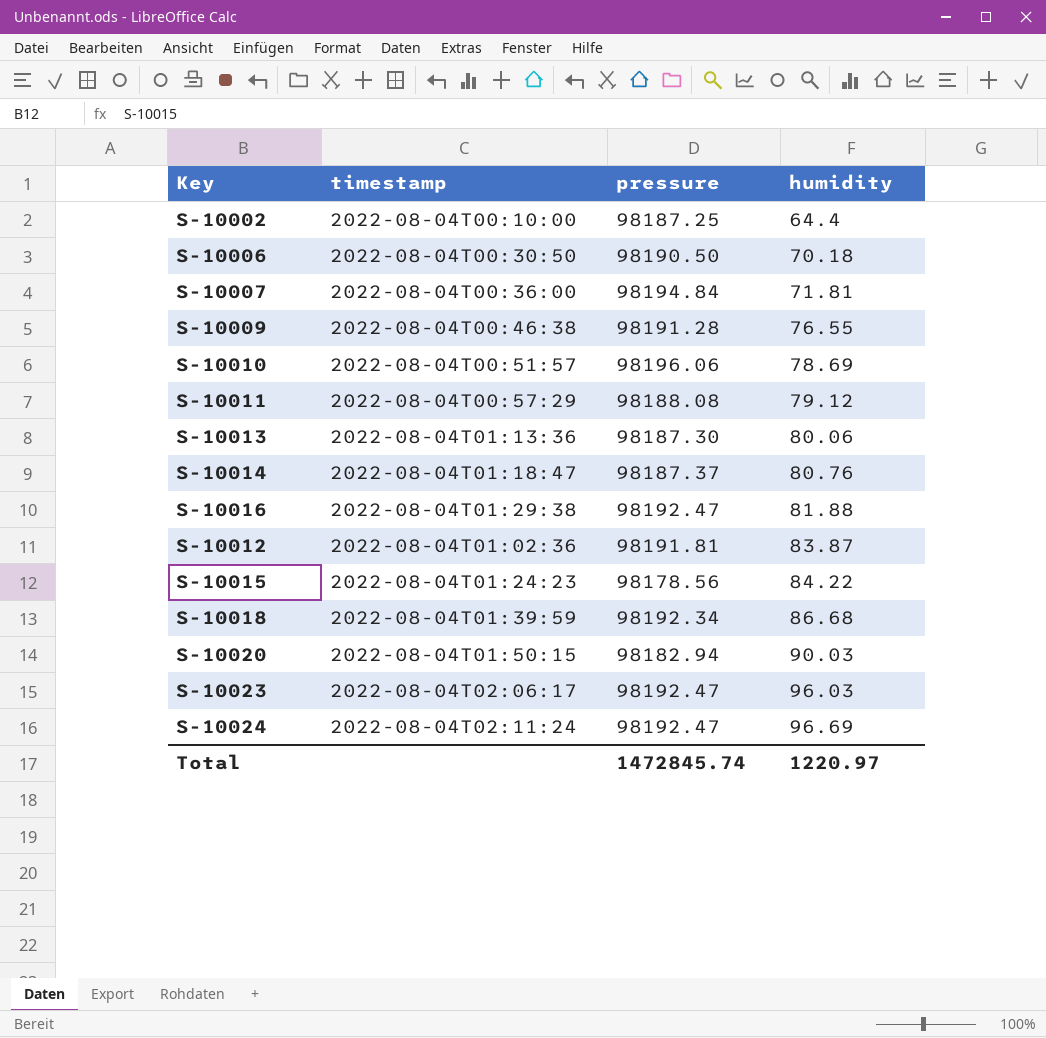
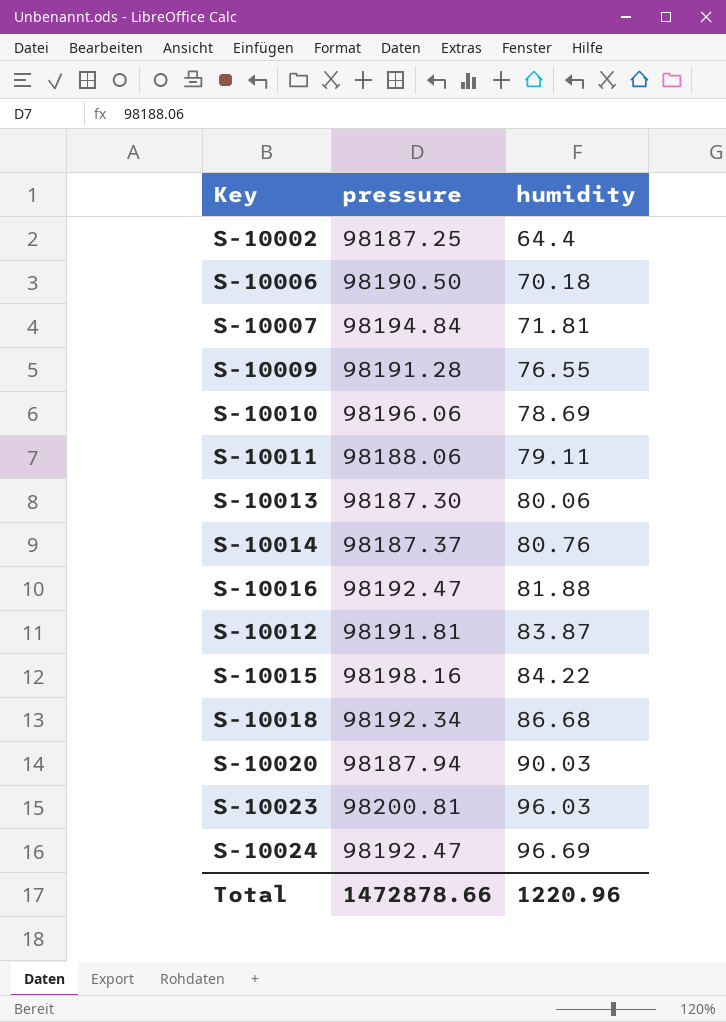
column timestamp | position: 2 -> none
S-10011 | pressure: 98188.08 -> 98188.06
S-10011 | humidity: 79.12 -> 79.11
S-10015 | pressure: 98178.56 -> 98198.16
S-10020 | pressure: 98182.94 -> 98187.94
S-10023 | pressure: 98192.47 -> 98200.81
Total | pressure: 1472845.74 -> 1472878.66
Total | humidity: 1220.97 -> 1220.96

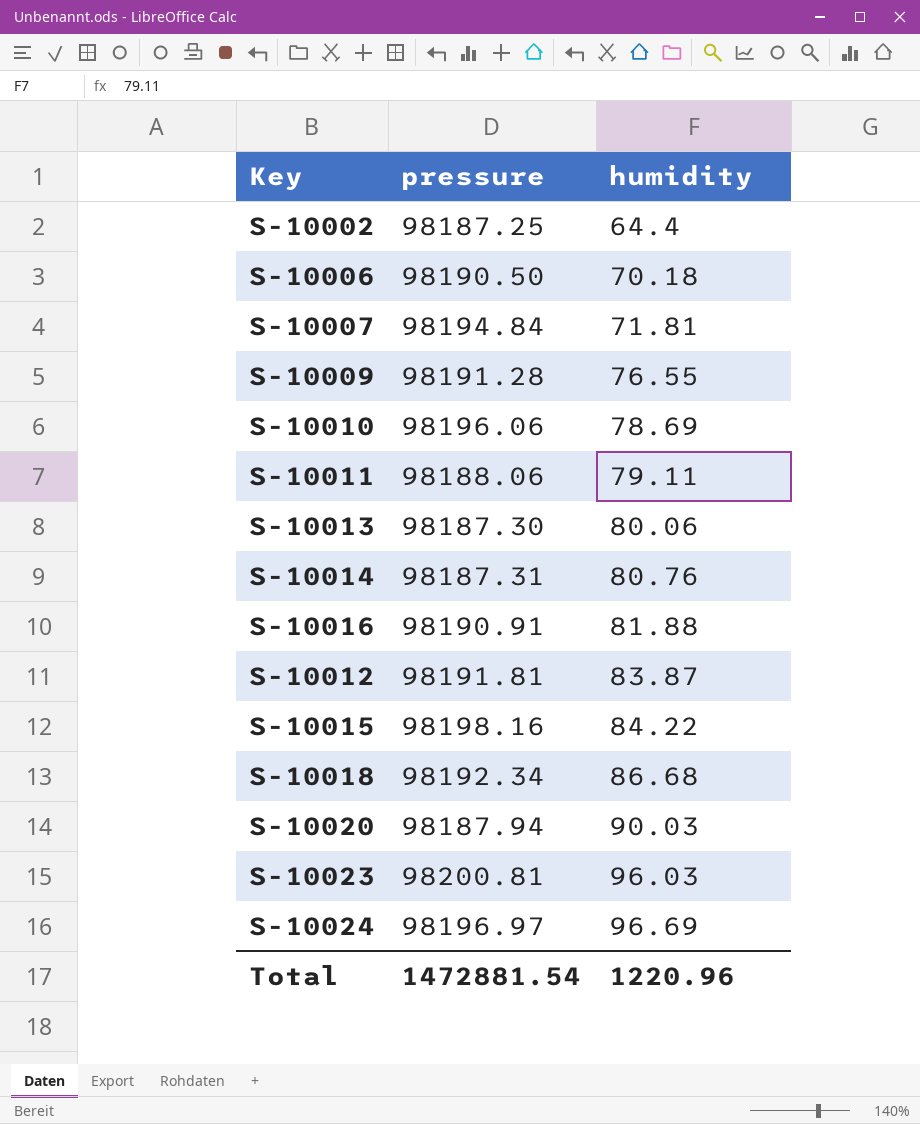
S-10014 | pressure: 98187.37 -> 98187.31
S-10016 | pressure: 98192.47 -> 98190.91
S-10024 | pressure: 98192.47 -> 98196.97
Total | pressure: 1472878.66 -> 1472881.54

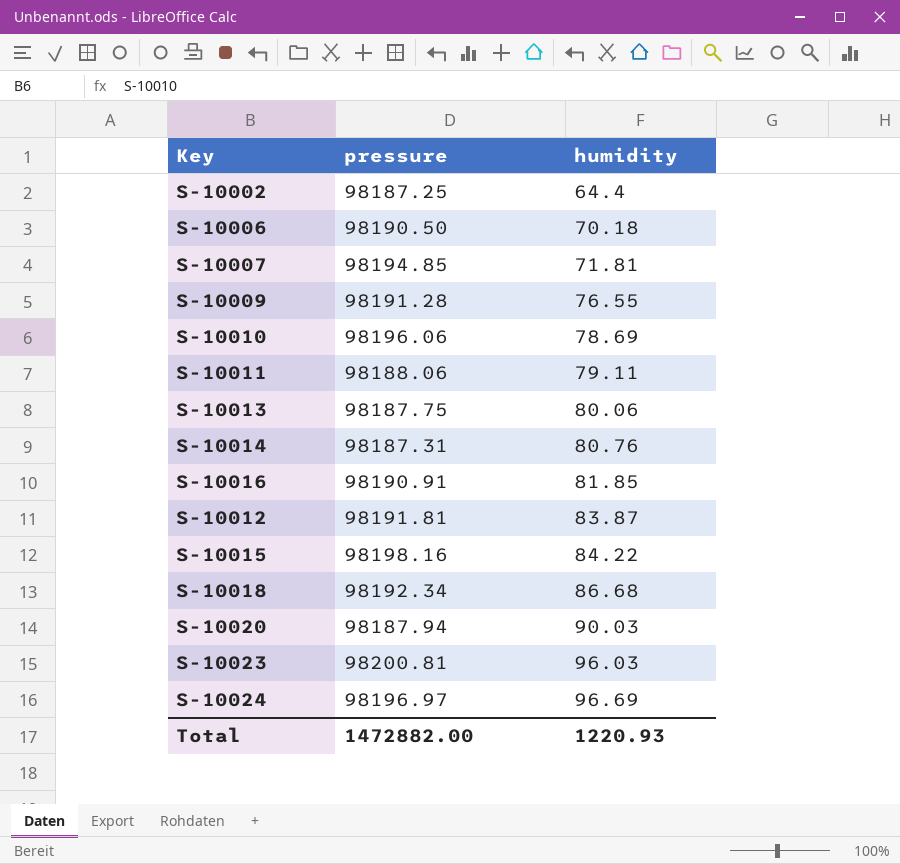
S-10007 | pressure: 98194.84 -> 98194.85
S-10013 | pressure: 98187.30 -> 98187.75
S-10016 | humidity: 81.88 -> 81.85
Total | pressure: 1472881.54 -> 1472882.00
Total | humidity: 1220.96 -> 1220.93

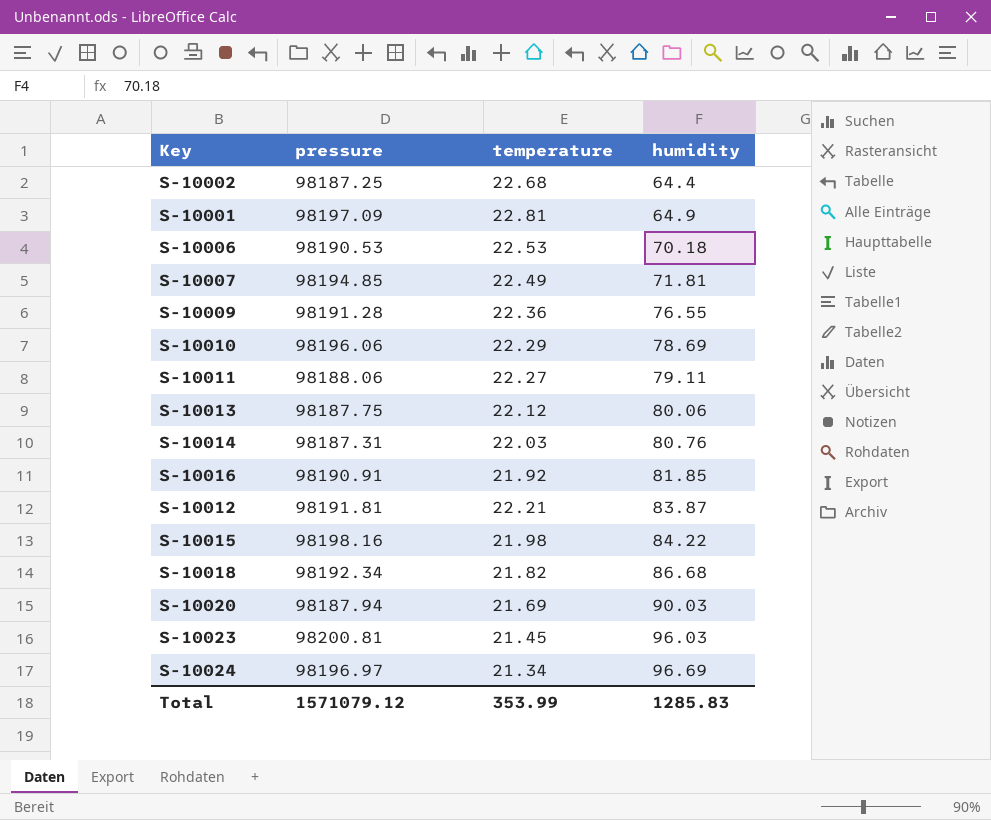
column temperature | position: none -> 3
row S-10001: none -> 98197.09 | 22.81 | 64.9
S-10006 | pressure: 98190.50 -> 98190.53
Total | pressure: 1472882.00 -> 1571079.12
Total | humidity: 1220.93 -> 1285.83

